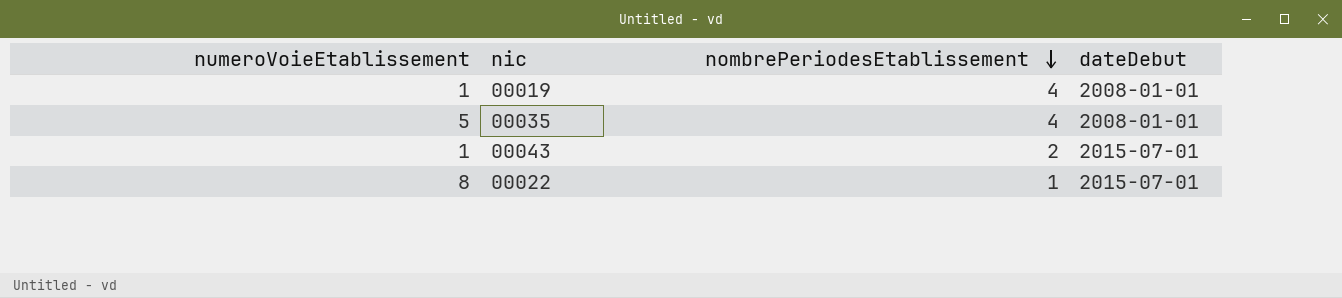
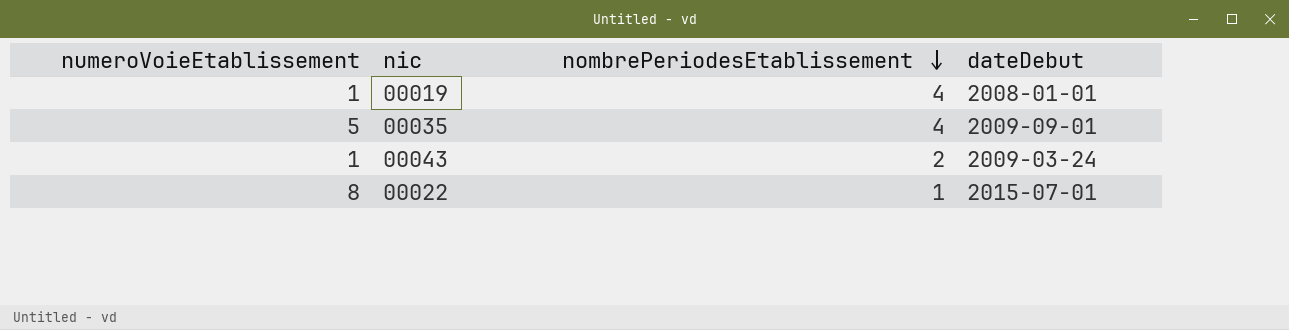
00035 | dateDebut: 2008-01-01 -> 2009-09-01
00043 | dateDebut: 2015-07-01 -> 2009-03-24

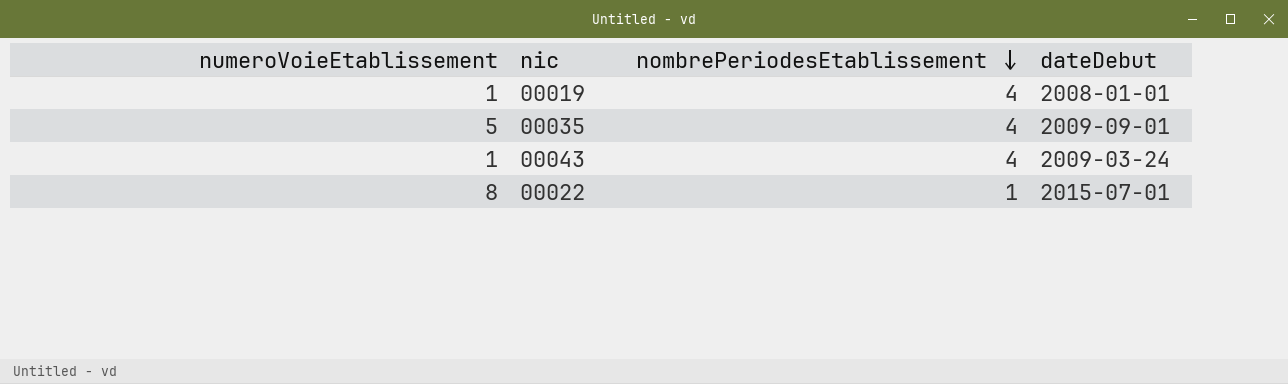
00043 | nombrePeriodesEtablissement: 2 -> 4

